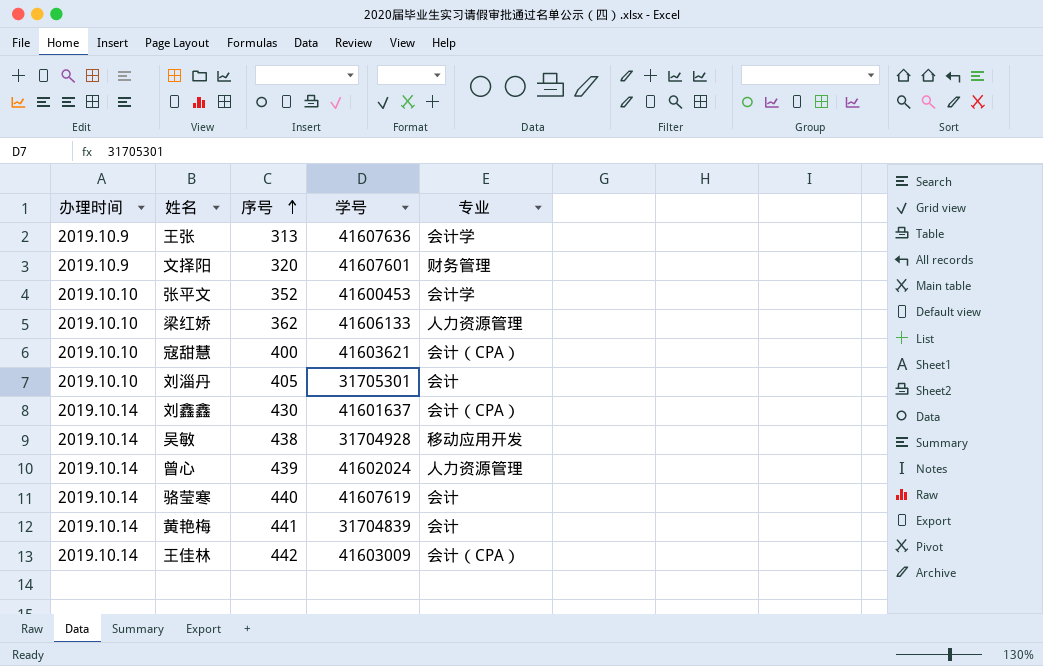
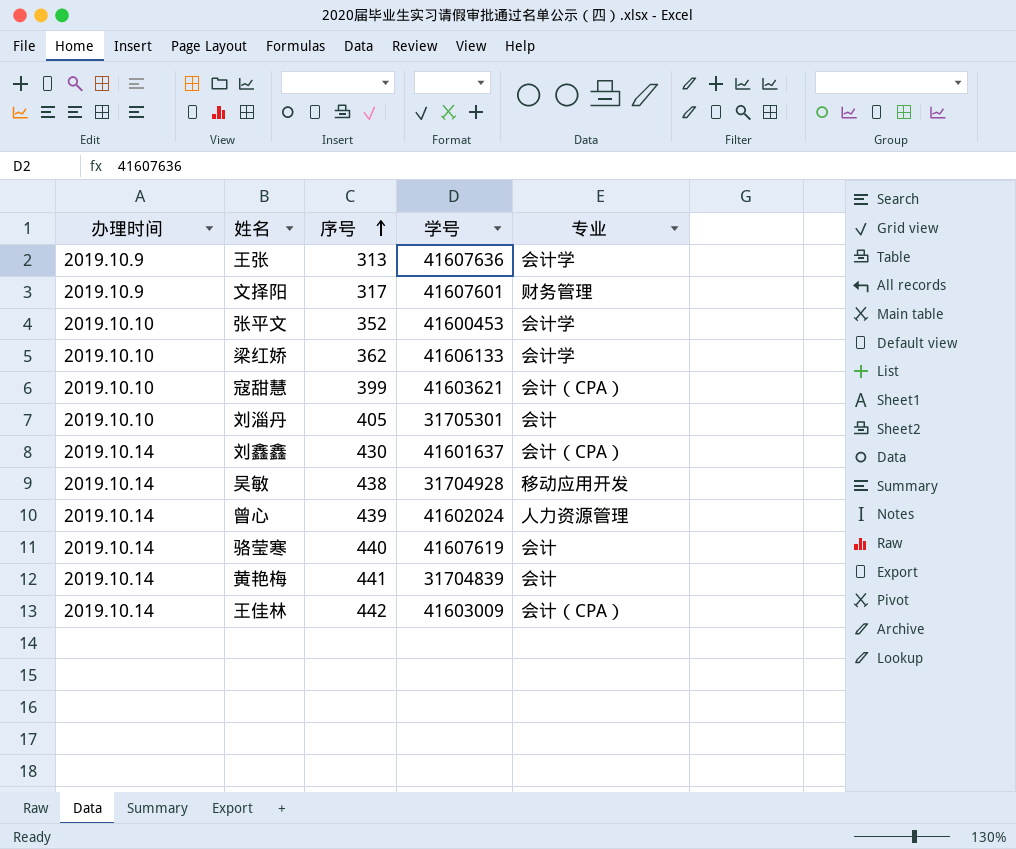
文择阳 | 序号: 320 -> 317
梁红娇 | 专业: 人力资源管理 -> 会计学
寇甜慧 | 序号: 400 -> 399

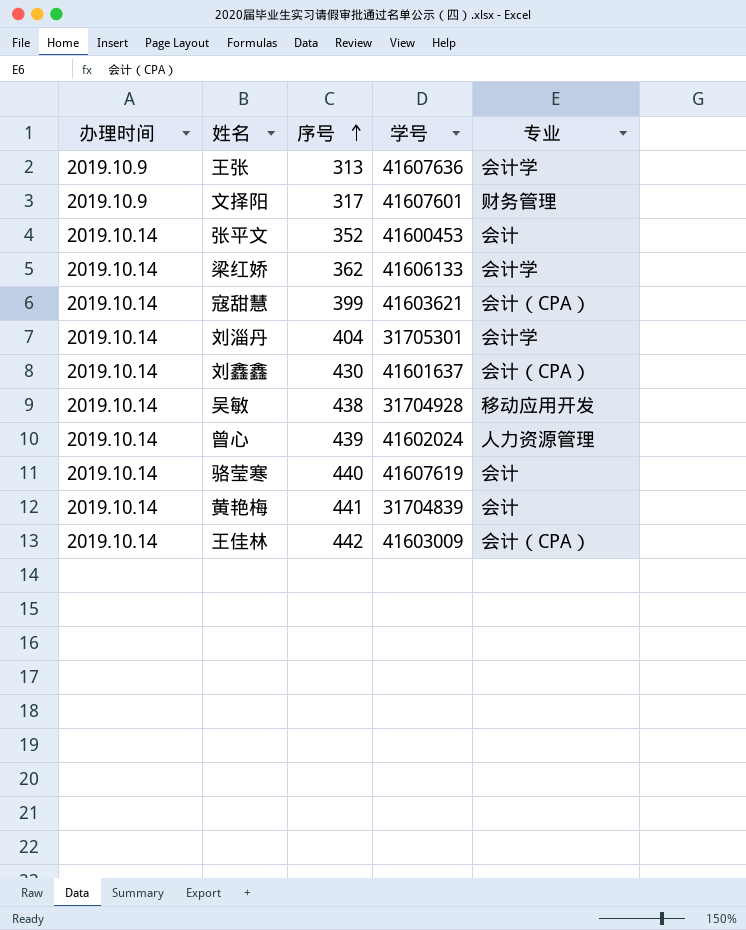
张平文 | 办理时间: 2019.10.10 -> 2019.10.14
张平文 | 专业: 会计学 -> 会计
梁红娇 | 办理时间: 2019.10.10 -> 2019.10.14
寇甜慧 | 办理时间: 2019.10.10 -> 2019.10.14
刘淄丹 | 办理时间: 2019.10.10 -> 2019.10.14
刘淄丹 | 序号: 405 -> 404
刘淄丹 | 专业: 会计 -> 会计学

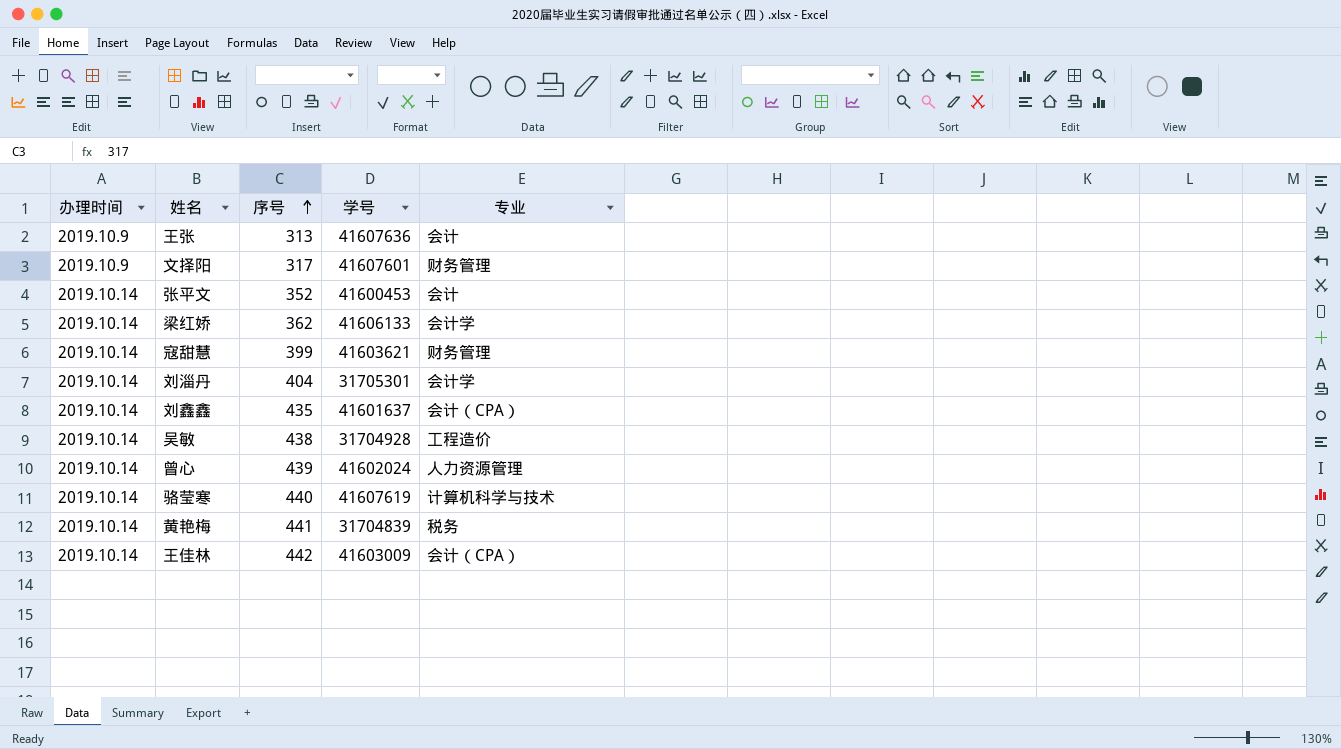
王张 | 专业: 会计学 -> 会计
寇甜慧 | 专业: 会计（CPA） -> 财务管理
刘鑫鑫 | 序号: 430 -> 435
吴敏 | 专业: 移动应用开发 -> 工程造价
骆莹寒 | 专业: 会计 -> 计算机科学与技术
黄艳梅 | 专业: 会计 -> 税务

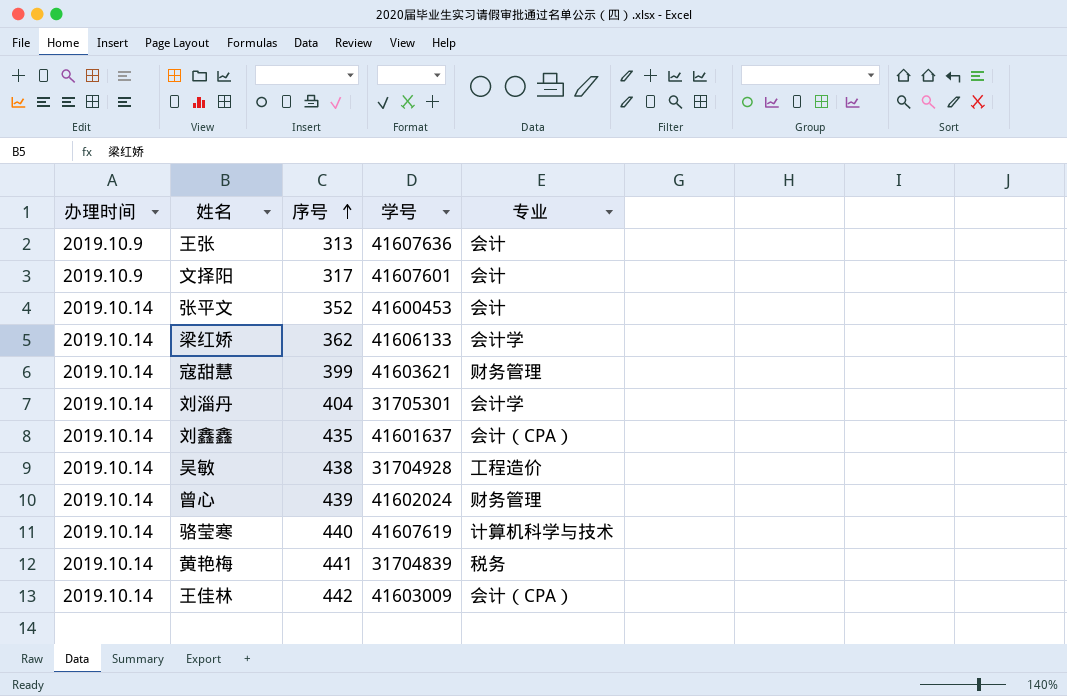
文择阳 | 专业: 财务管理 -> 会计
曾心 | 专业: 人力资源管理 -> 财务管理

